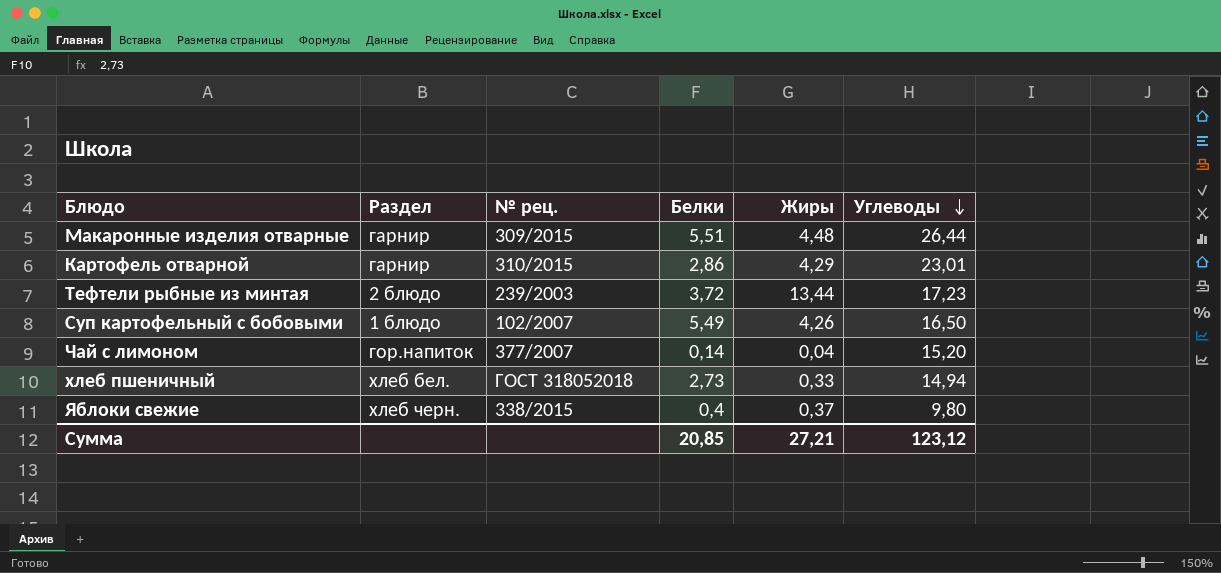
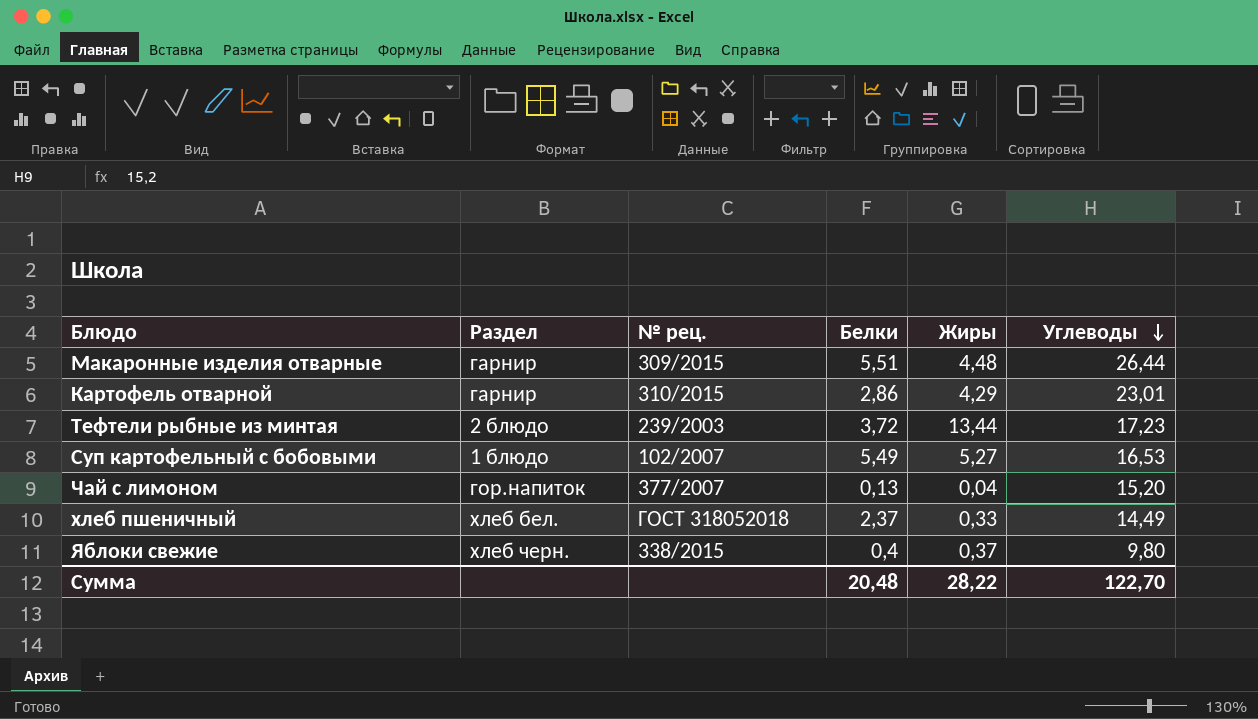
Суп картофельный с бобовыми | Жиры: 4,26 -> 5,27
Суп картофельный с бобовыми | Углеводы: 16,50 -> 16,53
Чай с лимоном | Белки: 0,14 -> 0,13
хлеб пшеничный | Белки: 2,73 -> 2,37
хлеб пшеничный | Углеводы: 14,94 -> 14,49
Сумма | Белки: 20,85 -> 20,48
Сумма | Жиры: 27,21 -> 28,22
Сумма | Углеводы: 123,12 -> 122,70

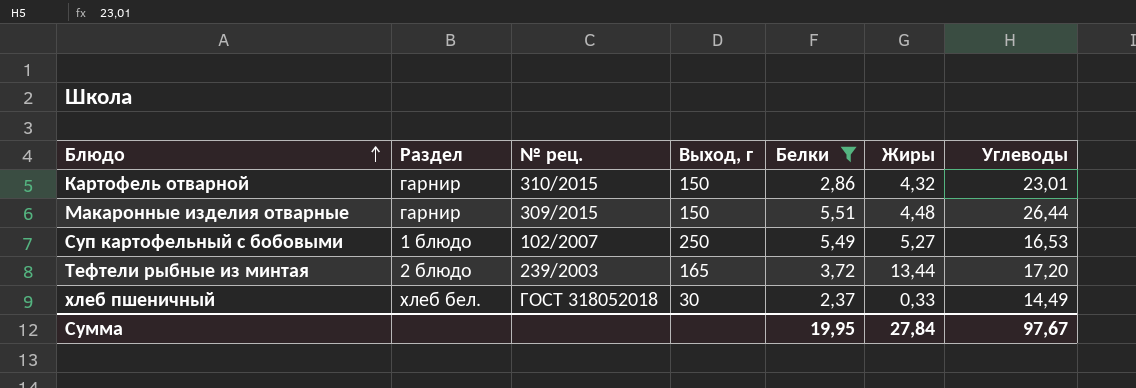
filter: none -> Белки >= 2,37
row order: Углеводы descending -> Блюдо ascending
column Выход, г | position: none -> 4
Картофель отварной | Жиры: 4,29 -> 4,32
Тефтели рыбные из минтая | Углеводы: 17,23 -> 17,20
Сумма | Белки: 20,48 -> 19,95
Сумма | Жиры: 28,22 -> 27,84
Сумма | Углеводы: 122,70 -> 97,67

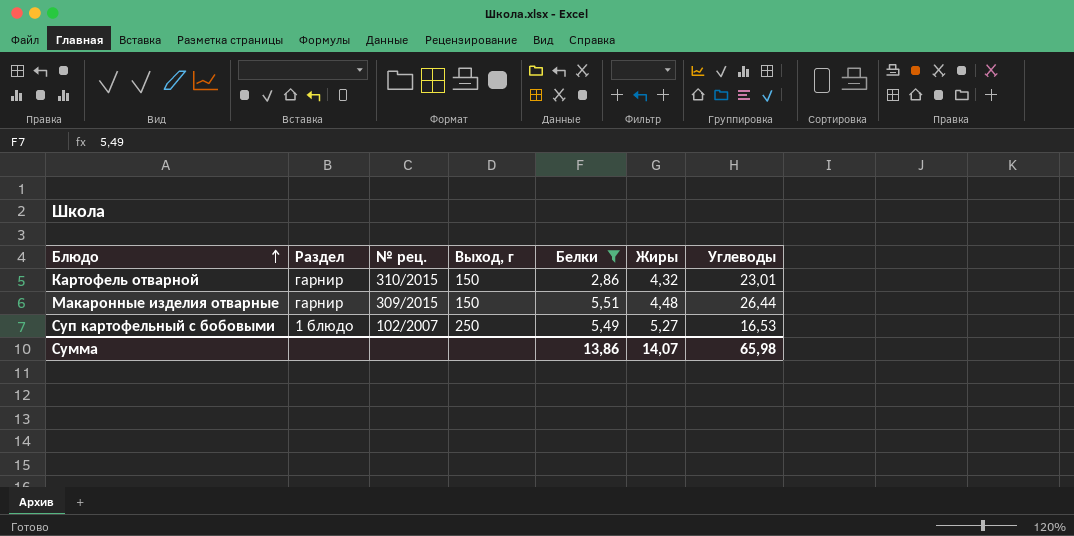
row Тефтели рыбные из минтая: 2 блюдо | 239/2003 | 165 | 3,72 | 13,44 | 17,20 -> none
row хлеб пшеничный: хлеб бел. | ГОСТ 318052018 | 30 | 2,37 | 0,33 | 14,49 -> none
Сумма | Белки: 19,95 -> 13,86
Сумма | Жиры: 27,84 -> 14,07
Сумма | Углеводы: 97,67 -> 65,98

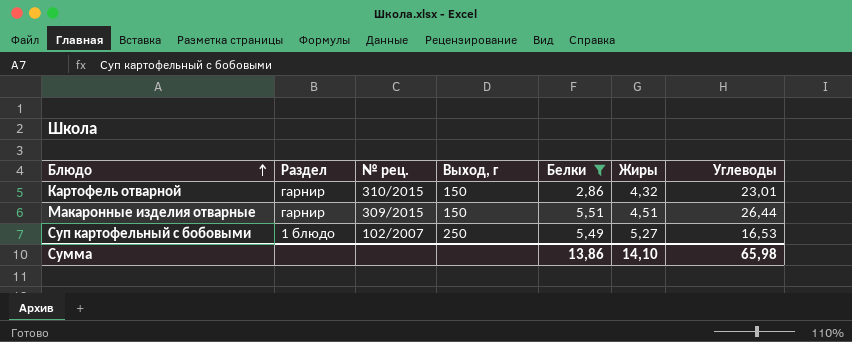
Макаронные изделия отварные | Жиры: 4,48 -> 4,51
Сумма | Жиры: 14,07 -> 14,10

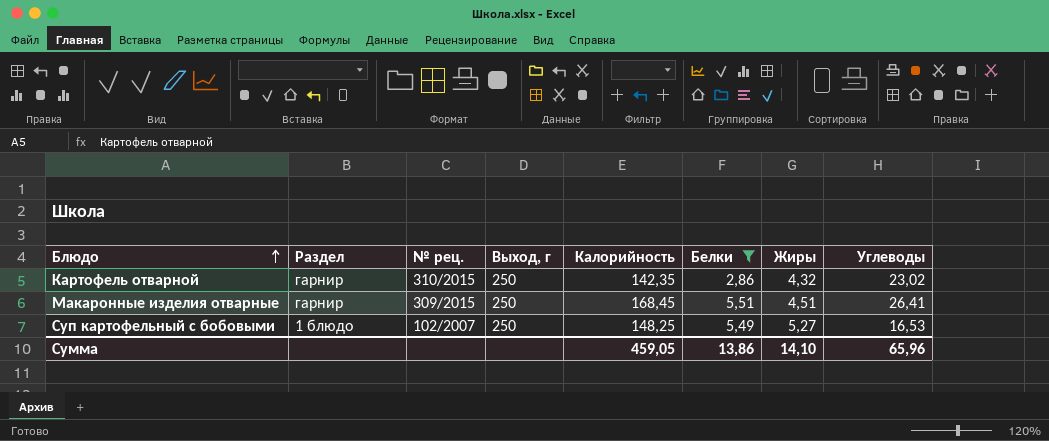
column Калорийность | position: none -> 5
Картофель отварной | Выход, г: 150 -> 250
Картофель отварной | Углеводы: 23,01 -> 23,02
Макаронные изделия отварные | Выход, г: 150 -> 250
Макаронные изделия отварные | Углеводы: 26,44 -> 26,41
Сумма | Углеводы: 65,98 -> 65,96

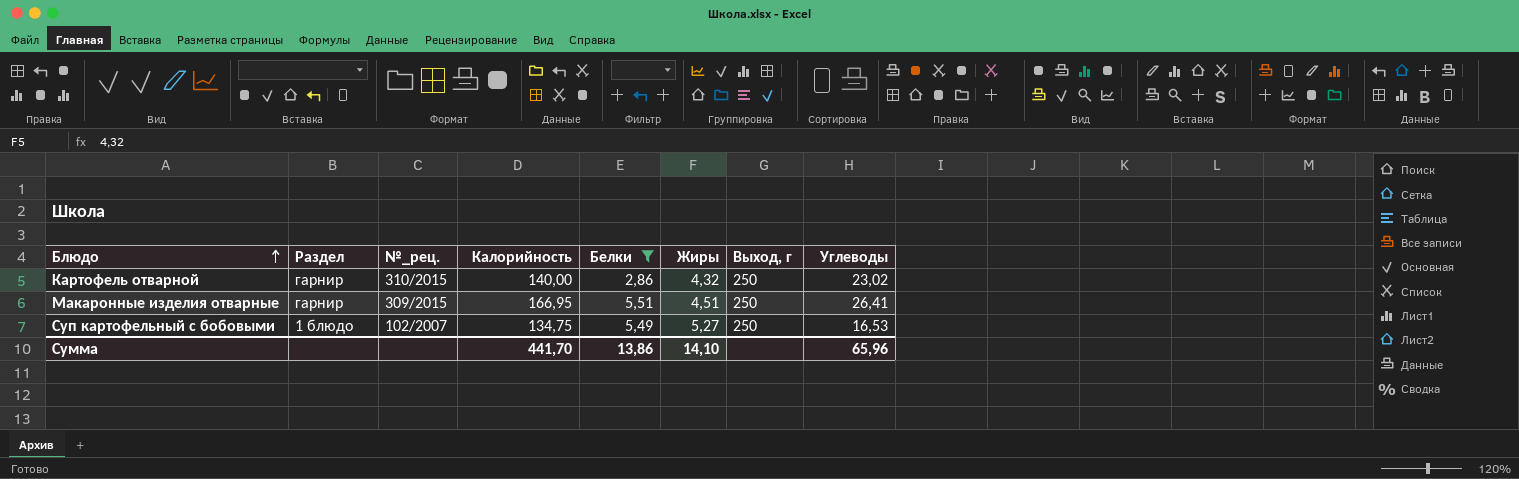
column name: № рец. -> №_рец.
column Выход, г | position: 4 -> 7
Картофель отварной | Калорийность: 142,35 -> 140,00
Макаронные изделия отварные | Калорийность: 168,45 -> 166,95
Суп картофельный с бобовыми | Калорийность: 148,25 -> 134,75
Сумма | Калорийность: 459,05 -> 441,70

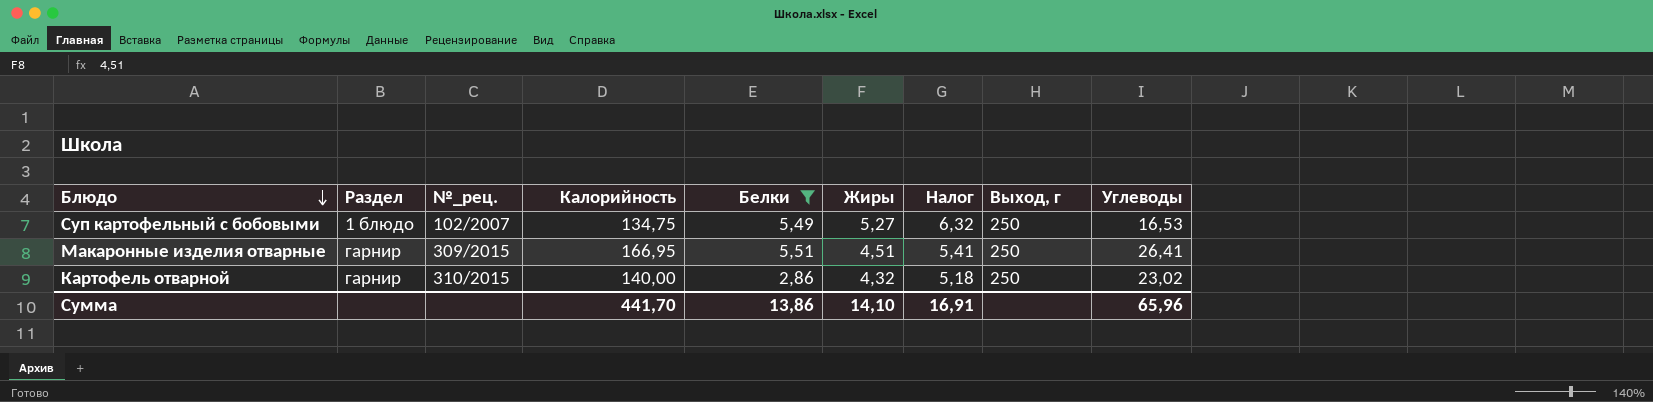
row order: Блюдо ascending -> Блюдо descending
column Налог | formula: none -> [Жиры] * 1,2

